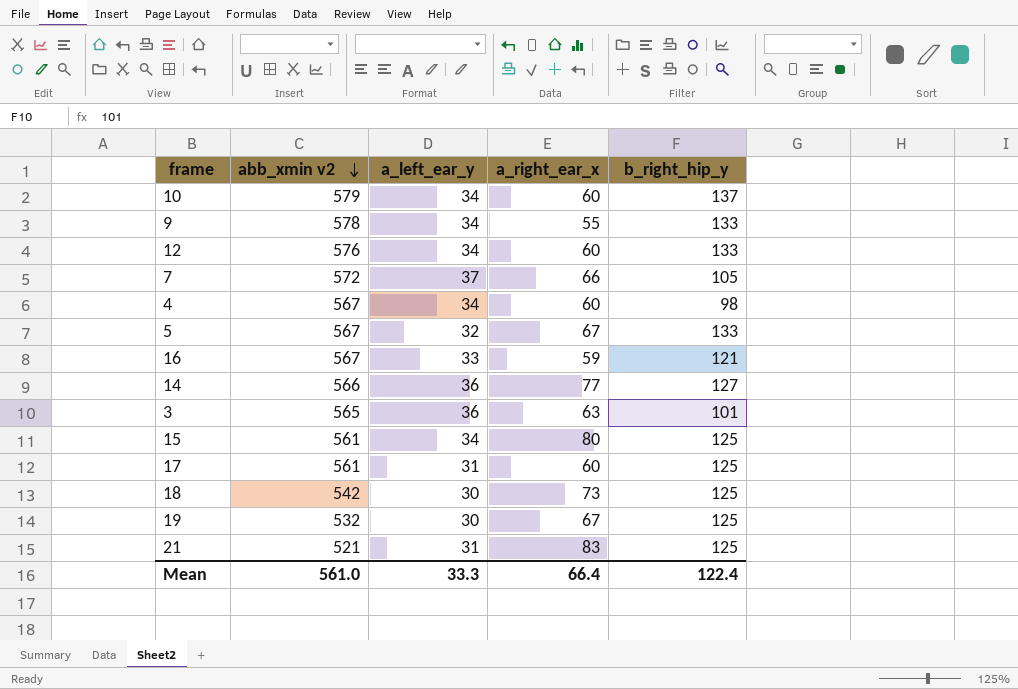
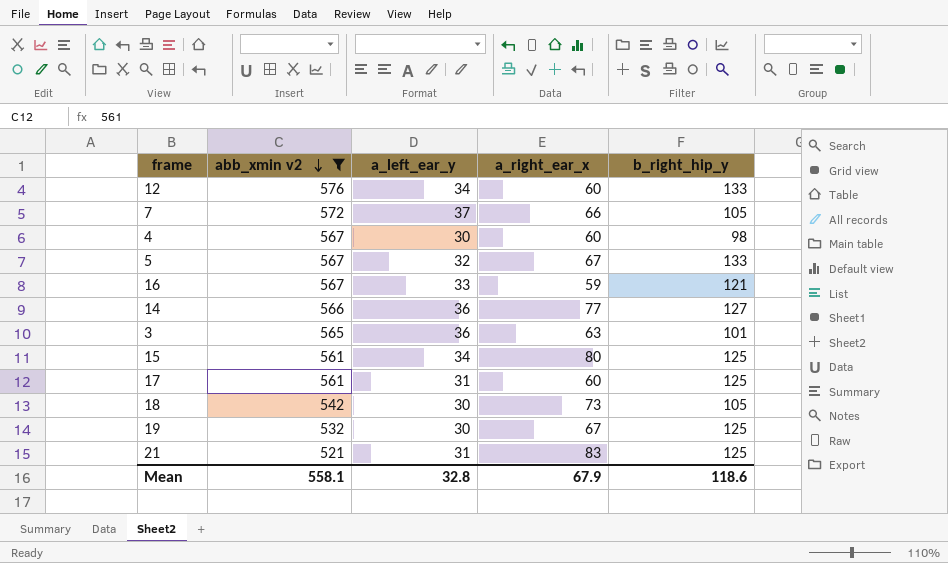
filter: none -> abb_xmin v2 <= 576
4 | a_left_ear_y: 34 -> 30
18 | b_right_hip_y: 125 -> 105
Mean | abb_xmin v2: 561.0 -> 558.1
Mean | a_left_ear_y: 33.3 -> 32.8
Mean | a_right_ear_x: 66.4 -> 67.9
Mean | b_right_hip_y: 122.4 -> 118.6

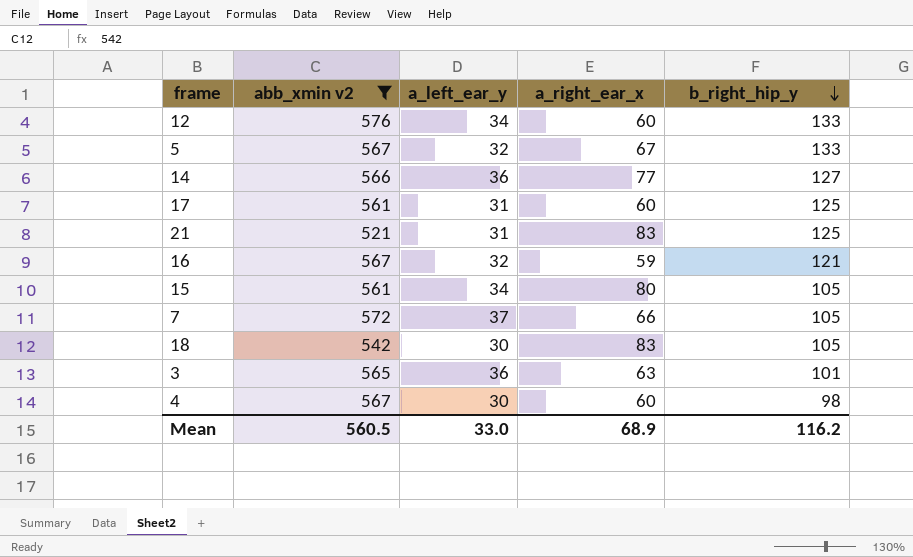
row order: abb_xmin v2 descending -> b_right_hip_y descending
row 19: 532 | 30 | 67 | 125 -> none
16 | a_left_ear_y: 33 -> 32
15 | b_right_hip_y: 125 -> 105
18 | a_right_ear_x: 73 -> 83
Mean | abb_xmin v2: 558.1 -> 560.5
Mean | a_left_ear_y: 32.8 -> 33.0
Mean | a_right_ear_x: 67.9 -> 68.9
Mean | b_right_hip_y: 118.6 -> 116.2

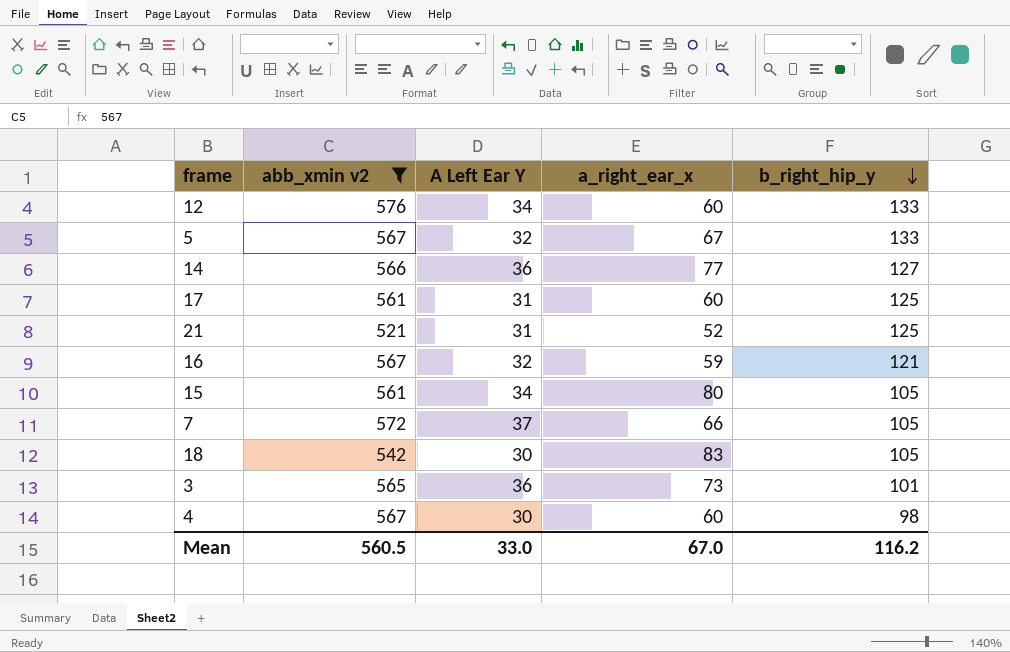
column name: a_left_ear_y -> A Left Ear Y
21 | a_right_ear_x: 83 -> 52
3 | a_right_ear_x: 63 -> 73
Mean | a_right_ear_x: 68.9 -> 67.0

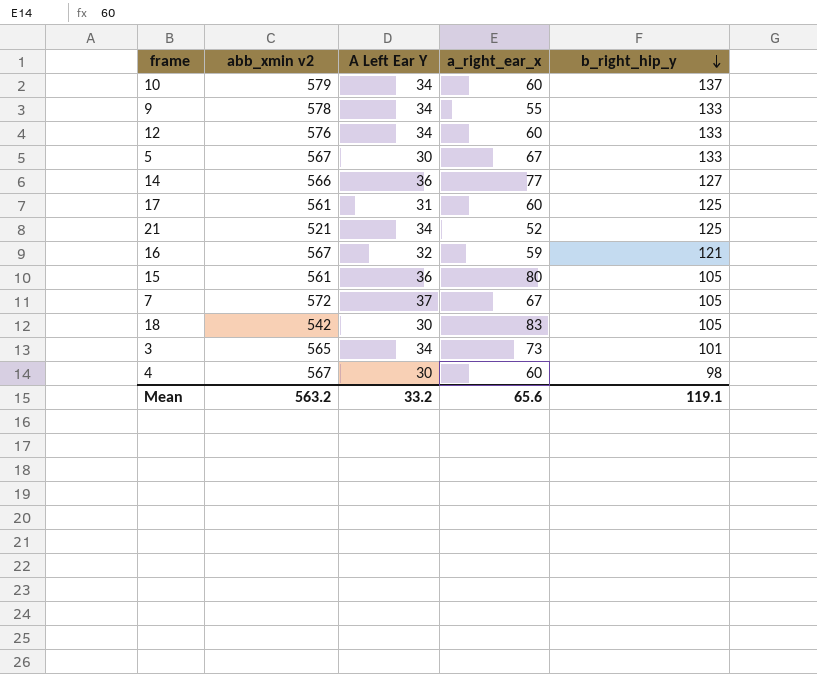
filter: abb_xmin v2 <= 576 -> none
5 | A Left Ear Y: 32 -> 30
21 | A Left Ear Y: 31 -> 34
15 | A Left Ear Y: 34 -> 36
7 | a_right_ear_x: 66 -> 67
3 | A Left Ear Y: 36 -> 34
Mean | abb_xmin v2: 560.5 -> 563.2
Mean | A Left Ear Y: 33.0 -> 33.2
Mean | a_right_ear_x: 67.0 -> 65.6
Mean | b_right_hip_y: 116.2 -> 119.1

